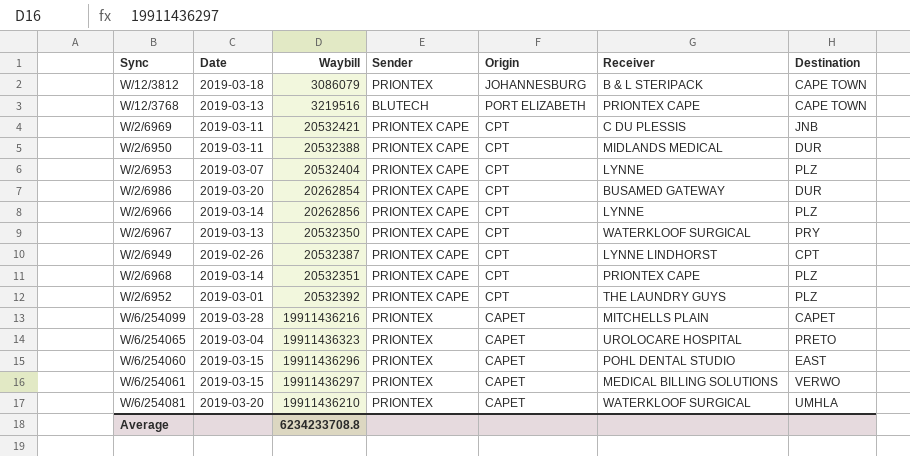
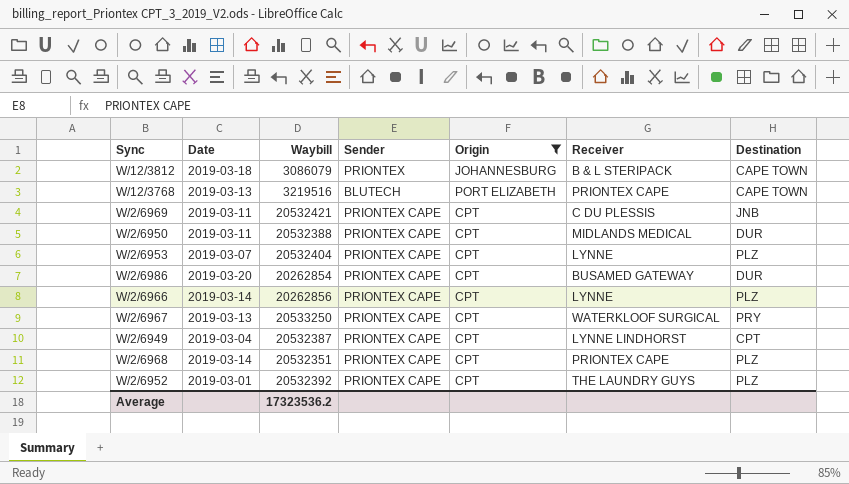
filter: none -> Origin != CAPET
W/2/6967 | Waybill: 20532350 -> 20533250
W/2/6949 | Date: 2019-02-26 -> 2019-03-04
Average | Waybill: 6234233708.8 -> 17323536.2

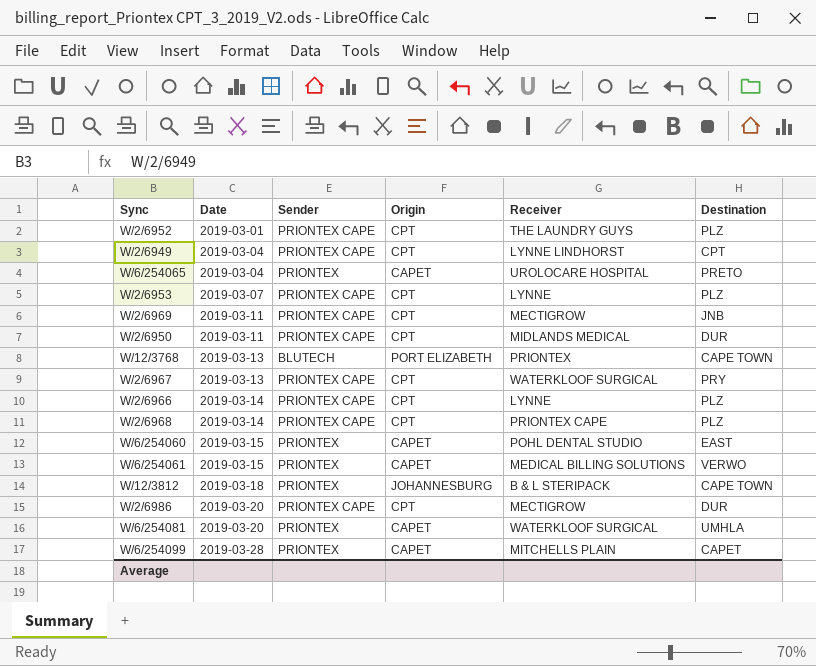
filter: Origin != CAPET -> none
row order: none -> Date ascending
column Waybill | position: 3 -> none
W/2/6969 | Receiver: C DU PLESSIS -> MECTIGROW
W/12/3768 | Receiver: PRIONTEX CAPE -> PRIONTEX
W/2/6986 | Receiver: BUSAMED GATEWAY -> MECTIGROW

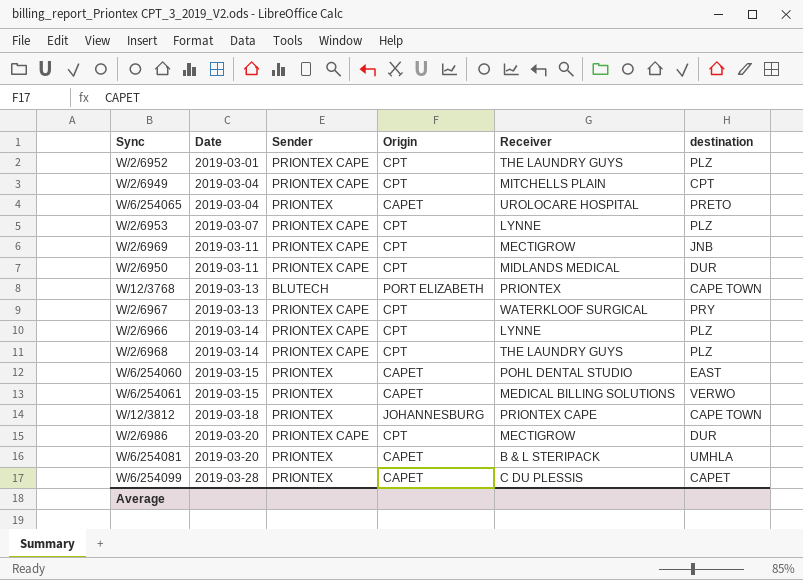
column name: Destination -> destination
W/2/6949 | Receiver: LYNNE LINDHORST -> MITCHELLS PLAIN
W/2/6968 | Receiver: PRIONTEX CAPE -> THE LAUNDRY GUYS
W/12/3812 | Receiver: B & L STERIPACK -> PRIONTEX CAPE
W/6/254081 | Receiver: WATERKLOOF SURGICAL -> B & L STERIPACK
W/6/254099 | Receiver: MITCHELLS PLAIN -> C DU PLESSIS

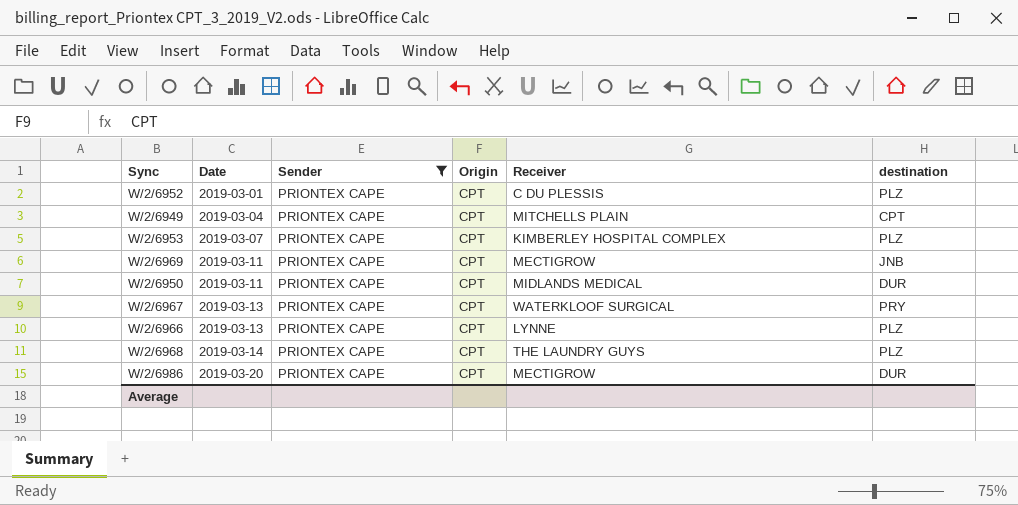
filter: none -> Sender = PRIONTEX CAPE
W/2/6952 | Receiver: THE LAUNDRY GUYS -> C DU PLESSIS
W/2/6953 | Receiver: LYNNE -> KIMBERLEY HOSPITAL COMPLEX
W/2/6966 | Date: 2019-03-14 -> 2019-03-13

